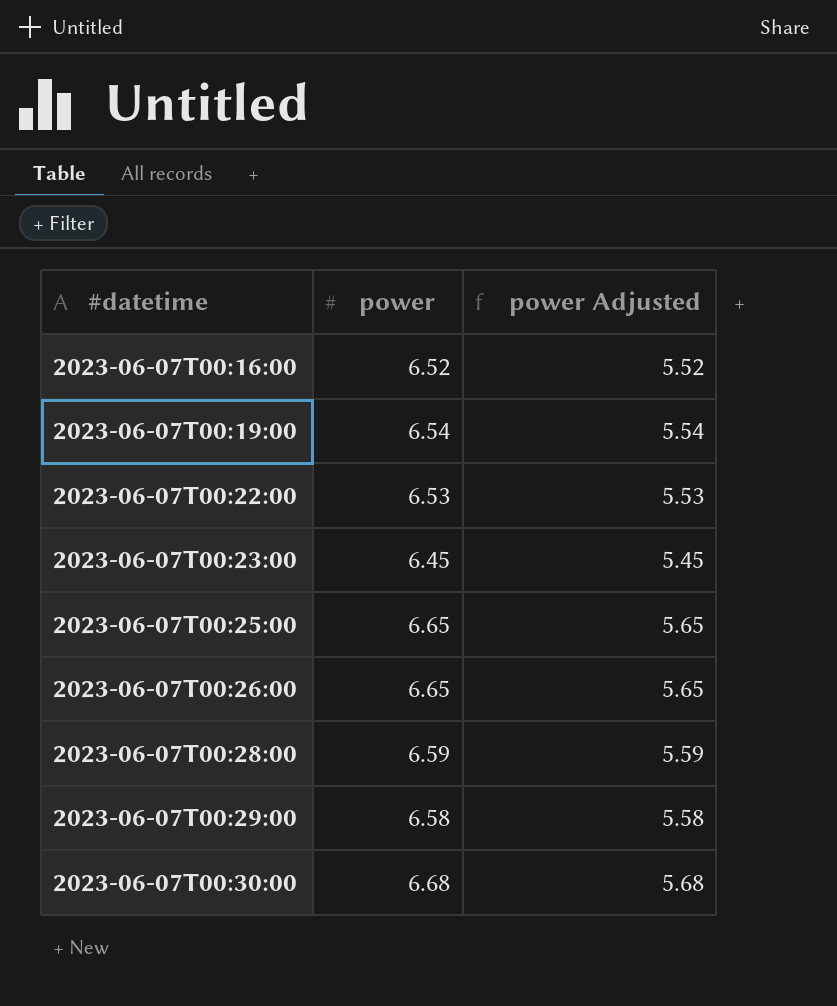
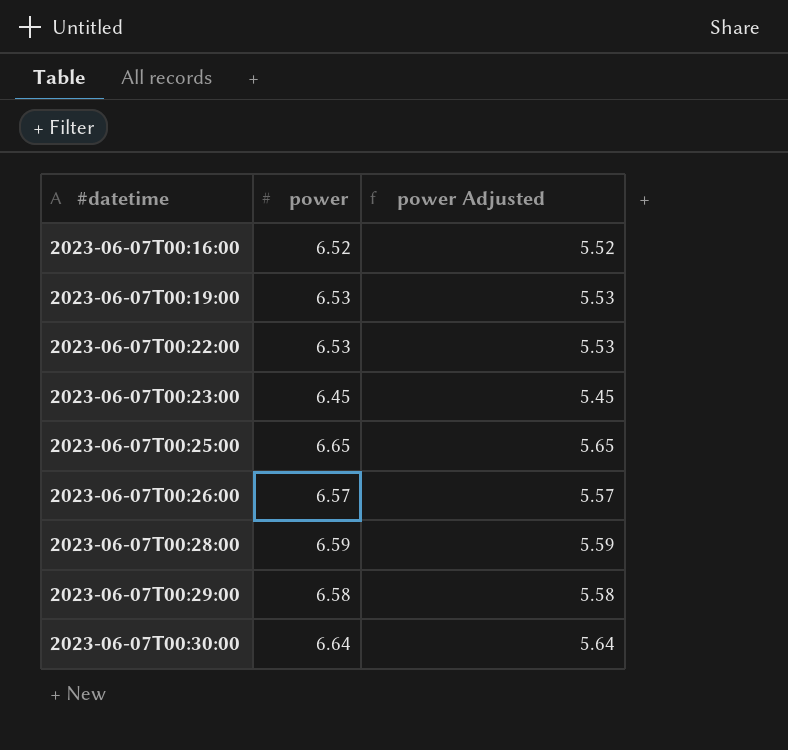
2023-06-07T00:19:00 | power: 6.54 -> 6.53
2023-06-07T00:19:00 | power Adjusted: 5.54 -> 5.53
2023-06-07T00:26:00 | power: 6.65 -> 6.57
2023-06-07T00:26:00 | power Adjusted: 5.65 -> 5.57
2023-06-07T00:30:00 | power: 6.68 -> 6.64
2023-06-07T00:30:00 | power Adjusted: 5.68 -> 5.64

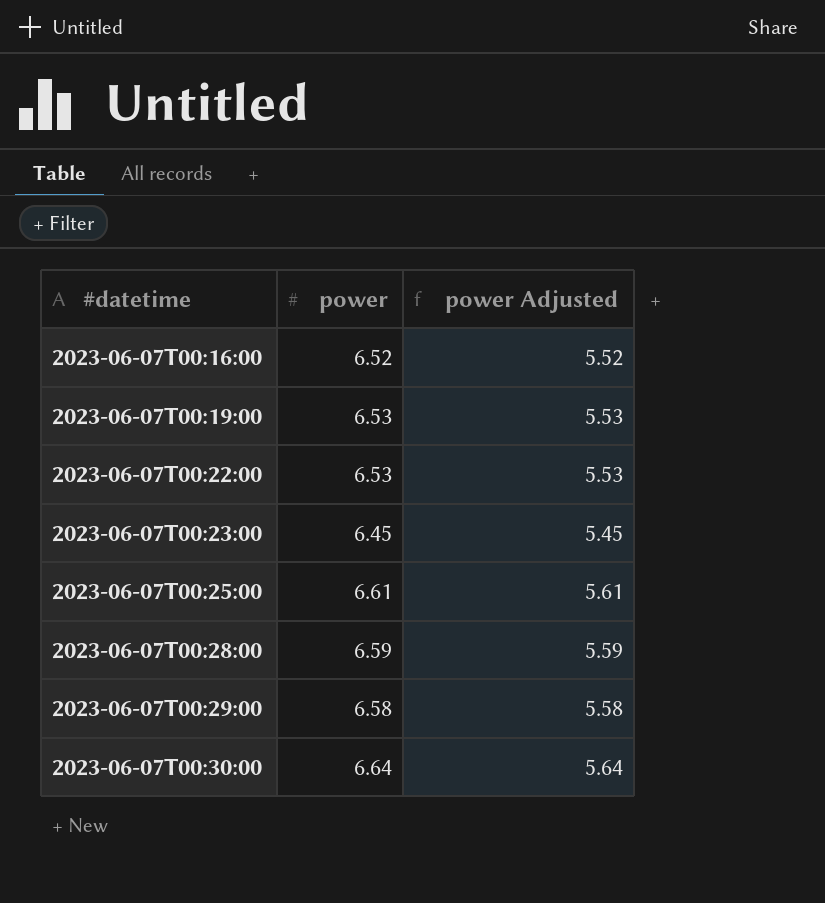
row 2023-06-07T00:26:00: 6.57 | 5.57 -> none
2023-06-07T00:25:00 | power: 6.65 -> 6.61
2023-06-07T00:25:00 | power Adjusted: 5.65 -> 5.61

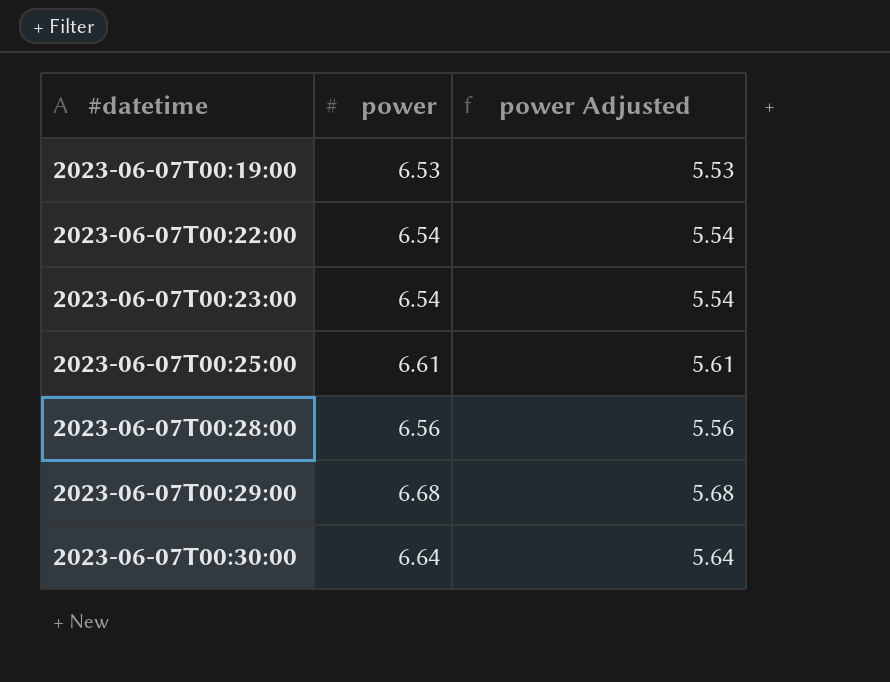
row 2023-06-07T00:16:00: 6.52 | 5.52 -> none
2023-06-07T00:22:00 | power: 6.53 -> 6.54
2023-06-07T00:22:00 | power Adjusted: 5.53 -> 5.54
2023-06-07T00:23:00 | power: 6.45 -> 6.54
2023-06-07T00:23:00 | power Adjusted: 5.45 -> 5.54
2023-06-07T00:28:00 | power: 6.59 -> 6.56
2023-06-07T00:28:00 | power Adjusted: 5.59 -> 5.56
2023-06-07T00:29:00 | power: 6.58 -> 6.68
2023-06-07T00:29:00 | power Adjusted: 5.58 -> 5.68

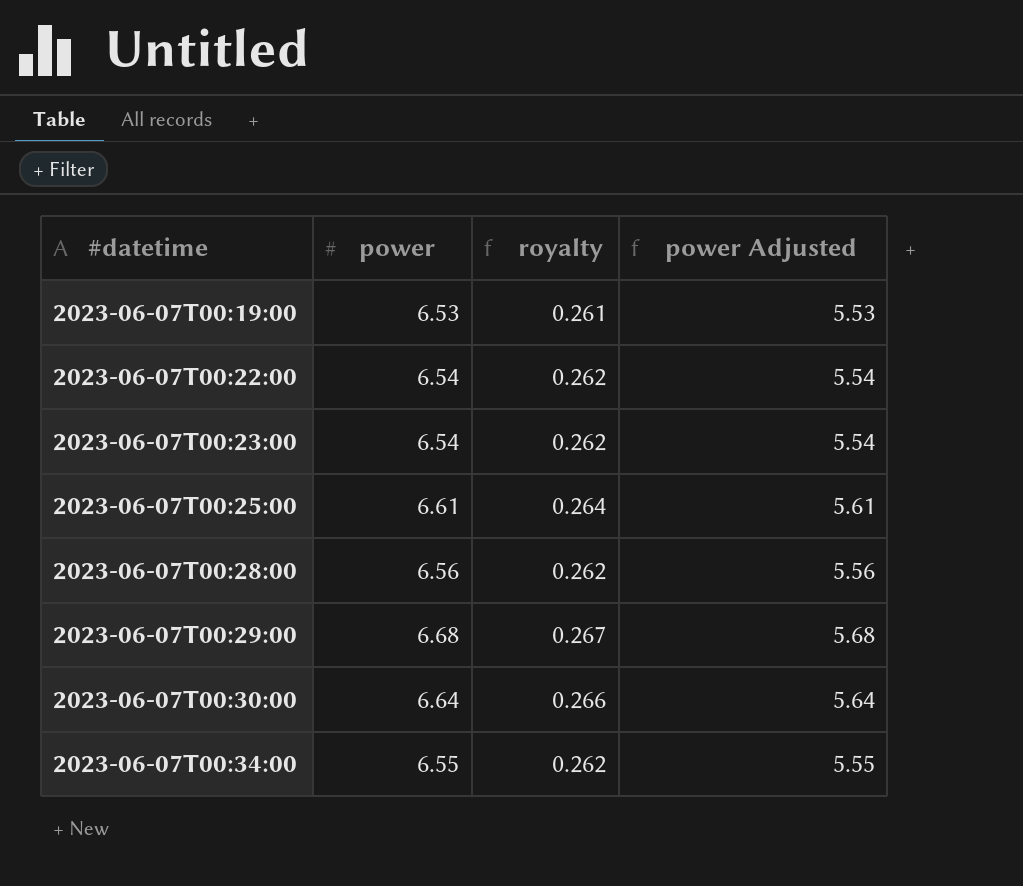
column royalty | formula: none -> [power] * 0.04
row 2023-06-07T00:34:00: none -> 6.55 | 0.262 | 5.55

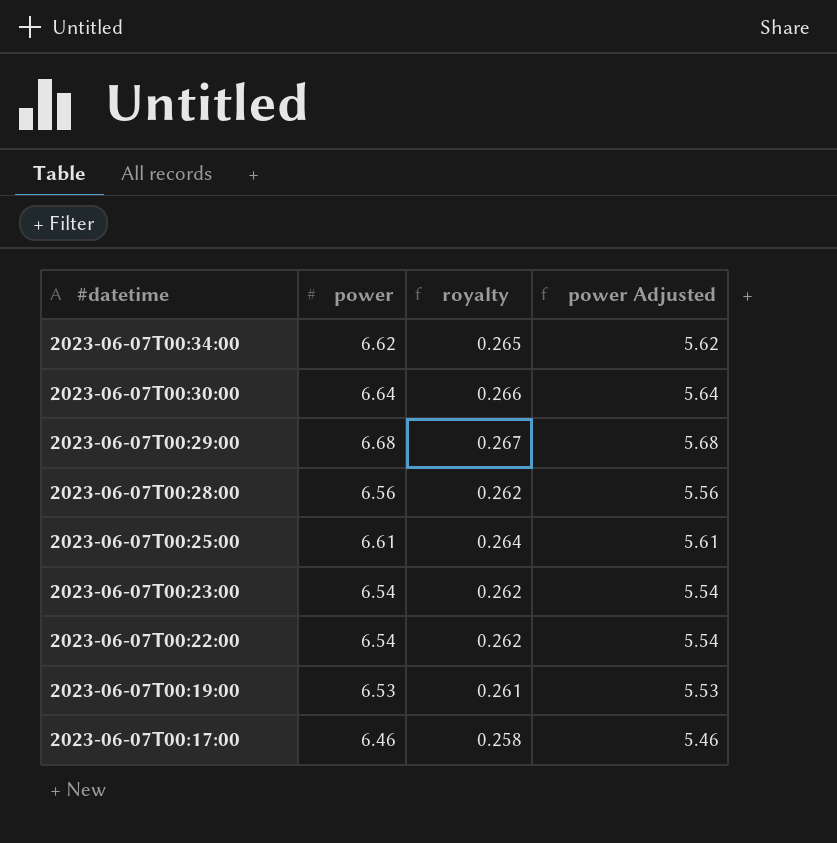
row order: #datetime ascending -> #datetime descending
2023-06-07T00:34:00 | power: 6.55 -> 6.62
2023-06-07T00:34:00 | royalty: 0.262 -> 0.265
2023-06-07T00:34:00 | power Adjusted: 5.55 -> 5.62
row 2023-06-07T00:17:00: none -> 6.46 | 0.258 | 5.46

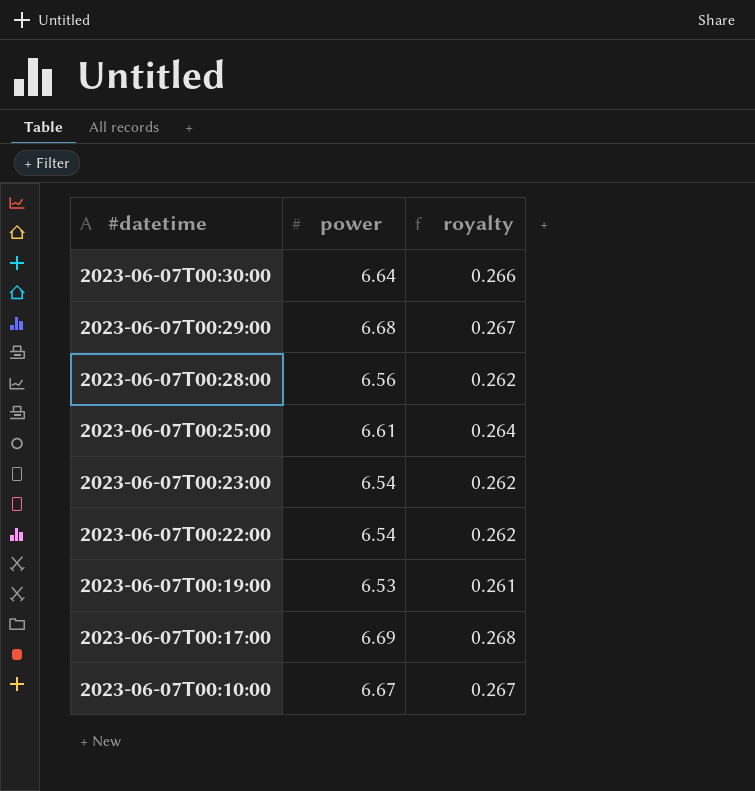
column power Adjusted | formula: [power] - 1 -> none
row 2023-06-07T00:34:00: 6.62 | 0.265 | 5.62 -> none
2023-06-07T00:17:00 | power: 6.46 -> 6.69
2023-06-07T00:17:00 | royalty: 0.258 -> 0.268
row 2023-06-07T00:10:00: none -> 6.67 | 0.267

